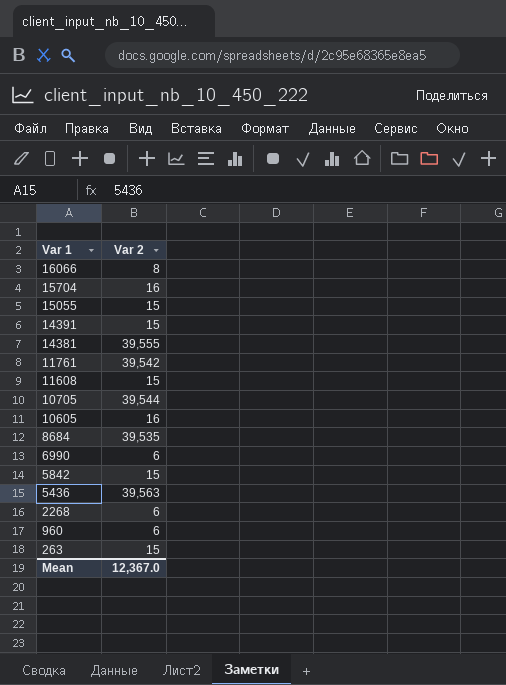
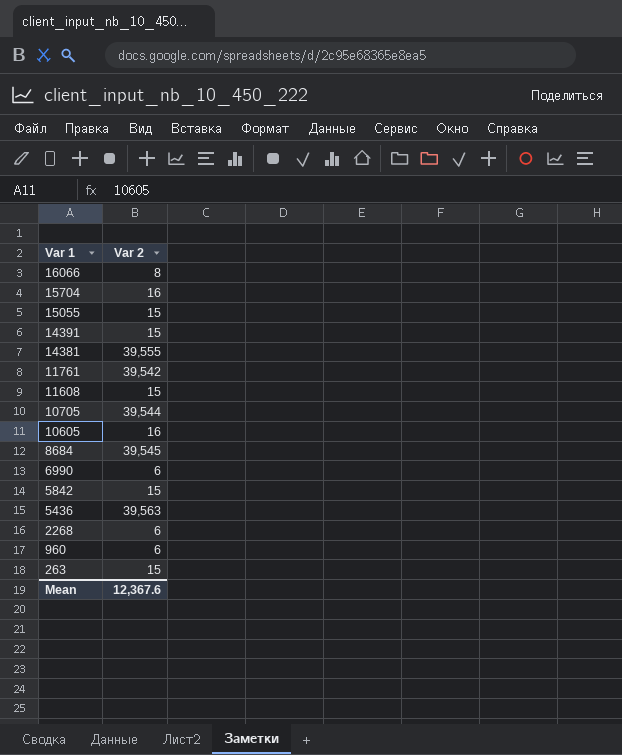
8684 | Var 2: 39,535 -> 39,545
Mean | Var 2: 12,367.0 -> 12,367.6

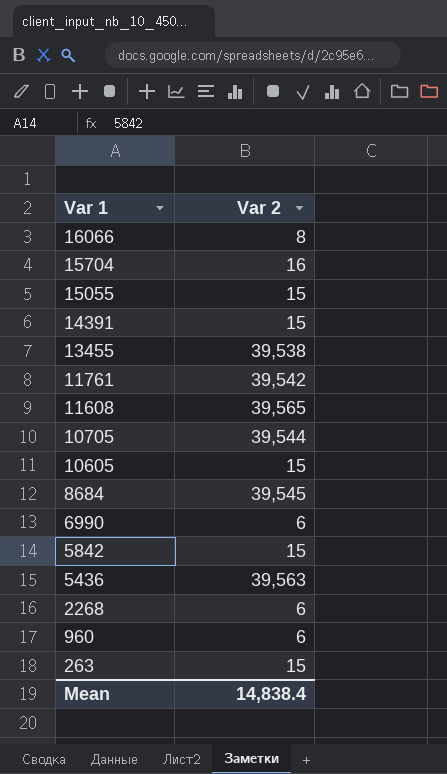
row 14381: 39,555 -> none
row 13455: none -> 39,538
11608 | Var 2: 15 -> 39,565
10605 | Var 2: 16 -> 15
Mean | Var 2: 12,367.6 -> 14,838.4

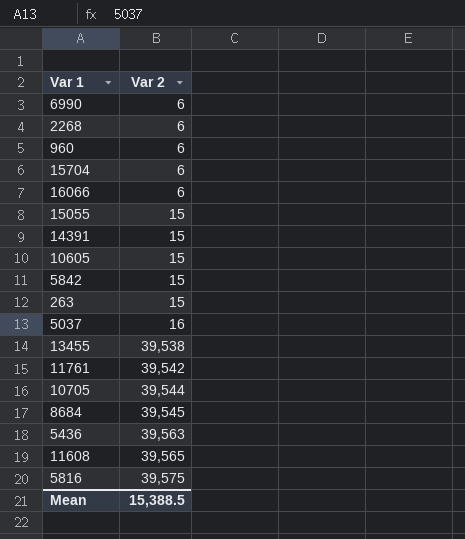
row order: Var 1 descending -> Var 2 ascending
15704 | Var 2: 16 -> 6
16066 | Var 2: 8 -> 6
row 5037: none -> 16
row 5816: none -> 39,575
Mean | Var 2: 14,838.4 -> 15,388.5

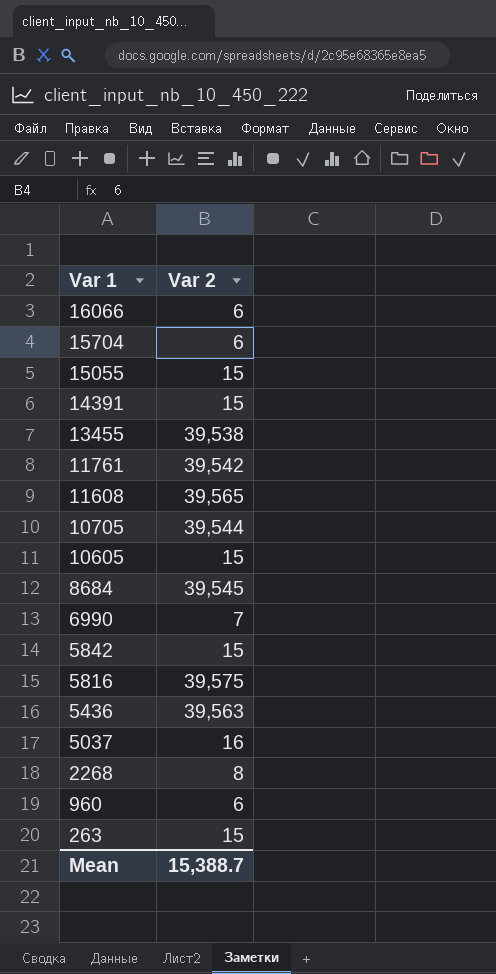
row order: Var 2 ascending -> Var 1 descending
6990 | Var 2: 6 -> 7
2268 | Var 2: 6 -> 8
Mean | Var 2: 15,388.5 -> 15,388.7

